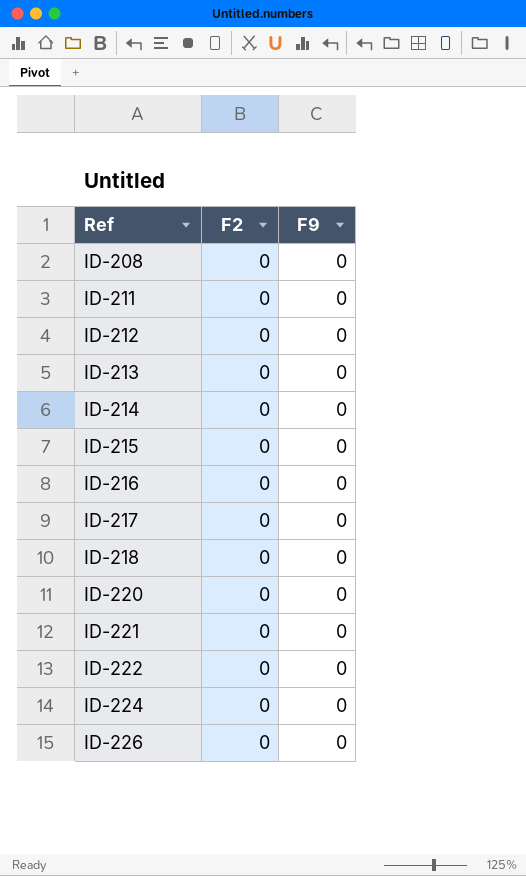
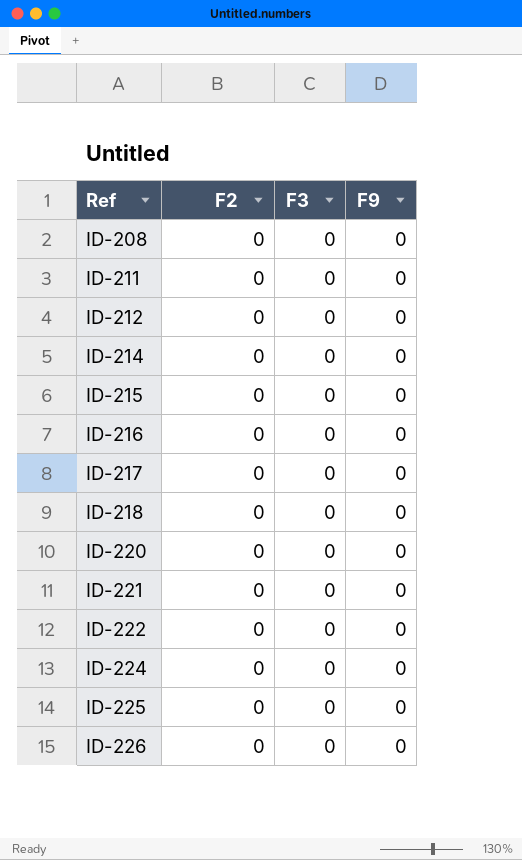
column F3 | position: none -> 3
row ID-213: 0 | 0 -> none
row ID-225: none -> 0 | 0 | 0

